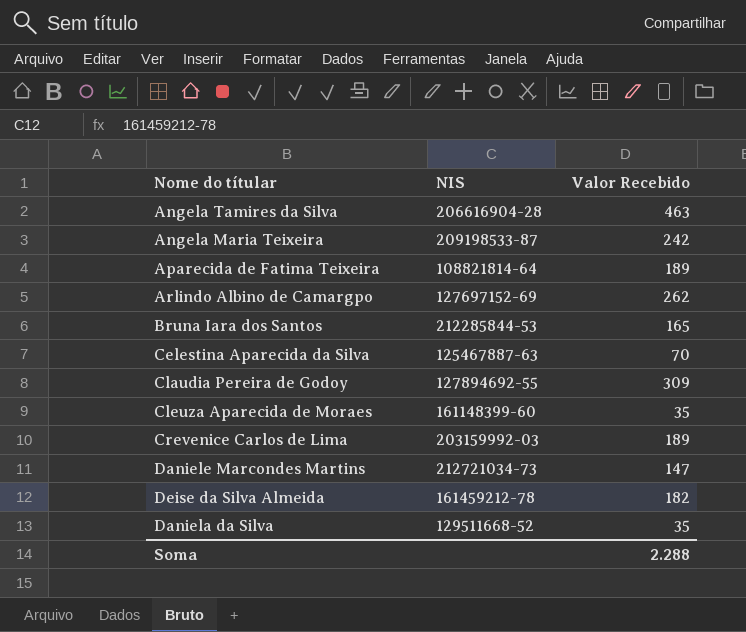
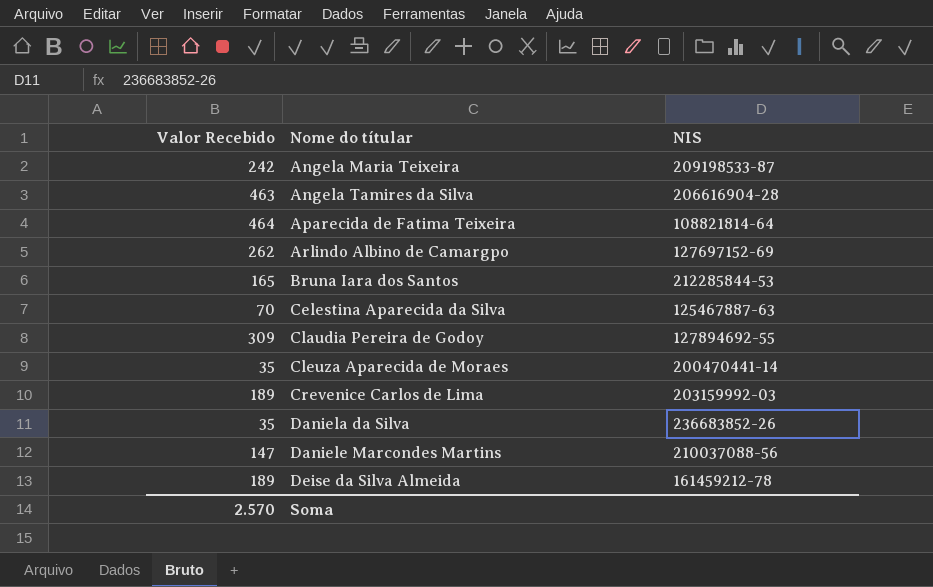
row order: none -> Nome do títular ascending
column Valor Recebido | position: 3 -> 1
Aparecida de Fatima Teixeira | Valor Recebido: 189 -> 464
Cleuza Aparecida de Moraes | NIS: 161148399-60 -> 200470441-14
Daniela da Silva | NIS: 129511668-52 -> 236683852-26
Daniele Marcondes Martins | NIS: 212721034-73 -> 210037088-56
Deise da Silva Almeida | Valor Recebido: 182 -> 189
Soma | Valor Recebido: 2.288 -> 2.570

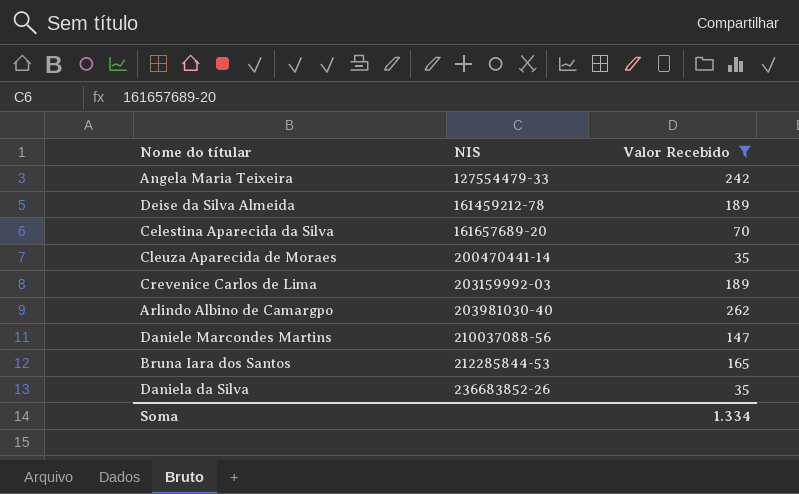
filter: none -> Valor Recebido <= 262
row order: Nome do títular ascending -> NIS ascending
column Valor Recebido | position: 1 -> 3
Angela Maria Teixeira | NIS: 209198533-87 -> 127554479-33
Celestina Aparecida da Silva | NIS: 125467887-63 -> 161657689-20
Arlindo Albino de Camargpo | NIS: 127697152-69 -> 203981030-40
Soma | Valor Recebido: 2.570 -> 1.334

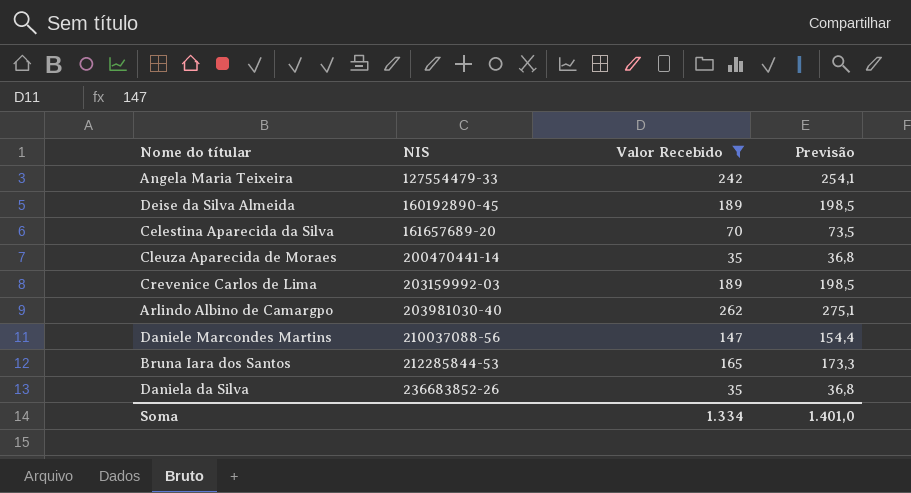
column Previsão | formula: none -> [Valor Recebido] * 1,05
Deise da Silva Almeida | NIS: 161459212-78 -> 160192890-45

